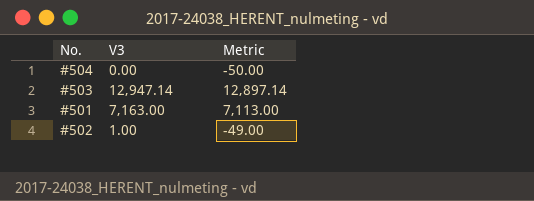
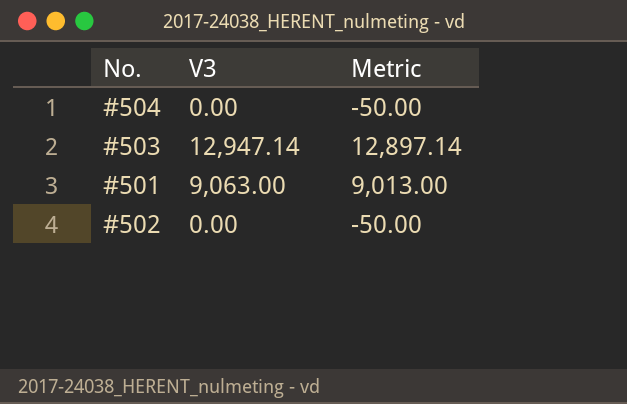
#501 | V3: 7,163.00 -> 9,063.00
#501 | Metric: 7,113.00 -> 9,013.00
#502 | V3: 1.00 -> 0.00
#502 | Metric: -49.00 -> -50.00

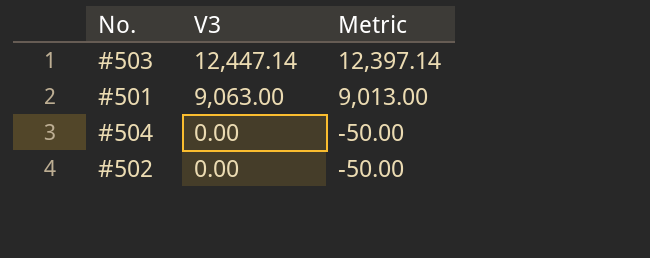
row order: none -> V3 descending
#503 | V3: 12,947.14 -> 12,447.14
#503 | Metric: 12,897.14 -> 12,397.14

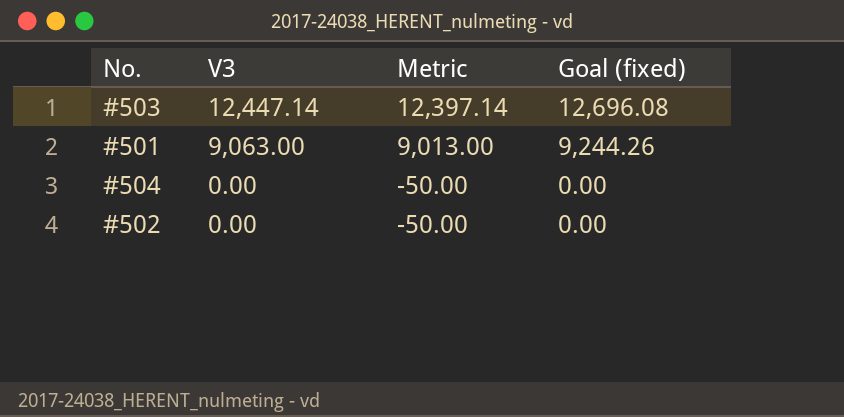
column Goal (fixed) | formula: none -> [V3] * 1.02

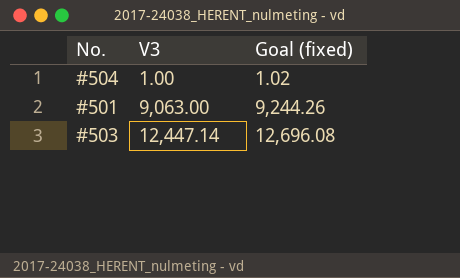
row order: V3 descending -> V3 ascending
column Metric | formula: [V3] - 50 -> none
row #502: 0.00 | -50.00 | 0.00 -> none
#504 | V3: 0.00 -> 1.00
#504 | Goal (fixed): 0.00 -> 1.02

